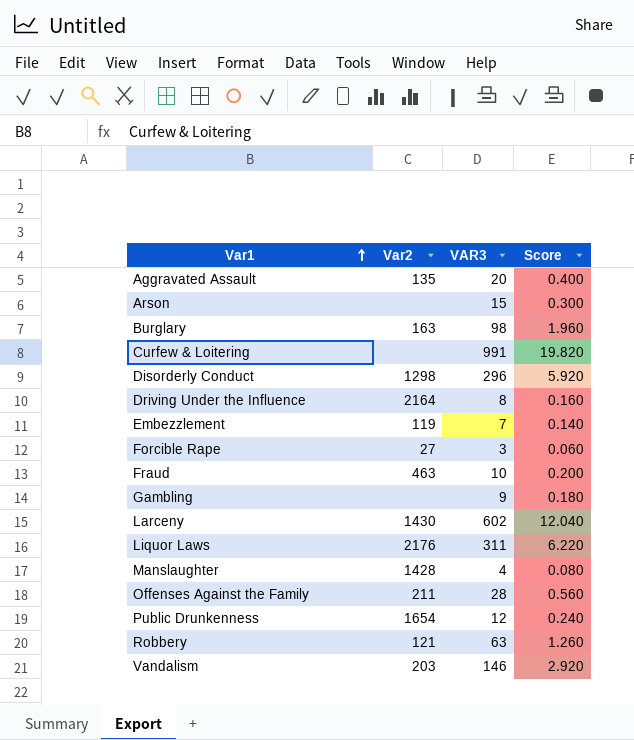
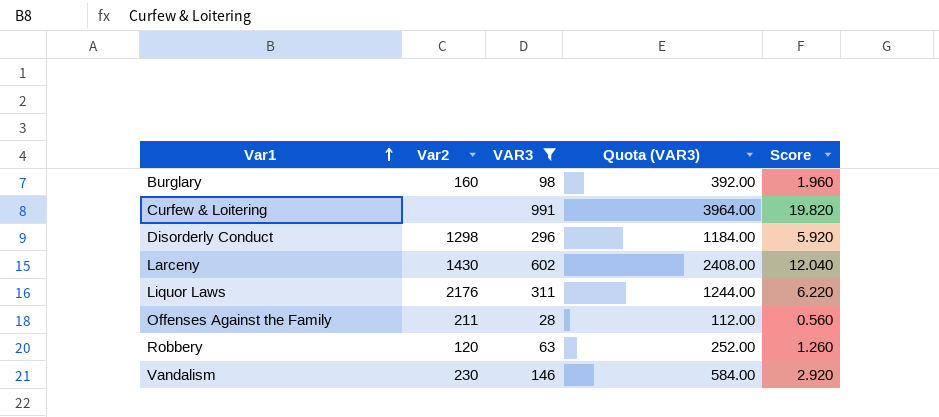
filter: none -> VAR3 >= 28
column Quota (VAR3) | formula: none -> [VAR3] * 4
Burglary | Var2: 163 -> 160
Robbery | Var2: 121 -> 120
Vandalism | Var2: 203 -> 230

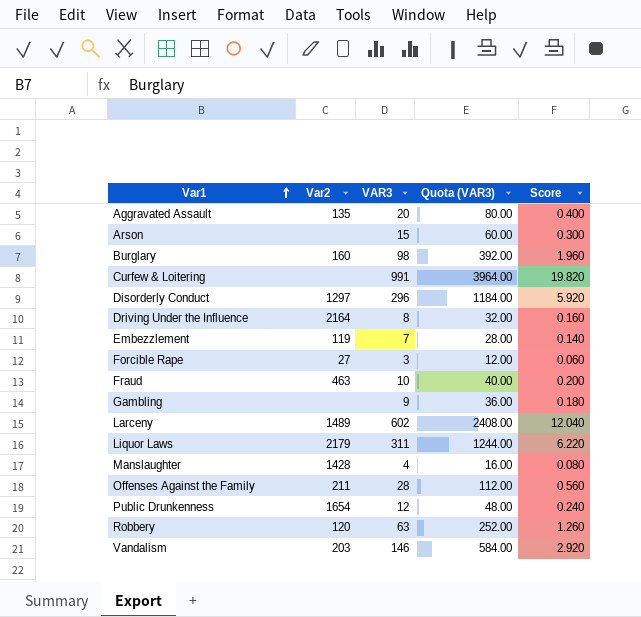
filter: VAR3 >= 28 -> none
Disorderly Conduct | Var2: 1298 -> 1297
Larceny | Var2: 1430 -> 1489
Liquor Laws | Var2: 2176 -> 2179
Vandalism | Var2: 230 -> 203

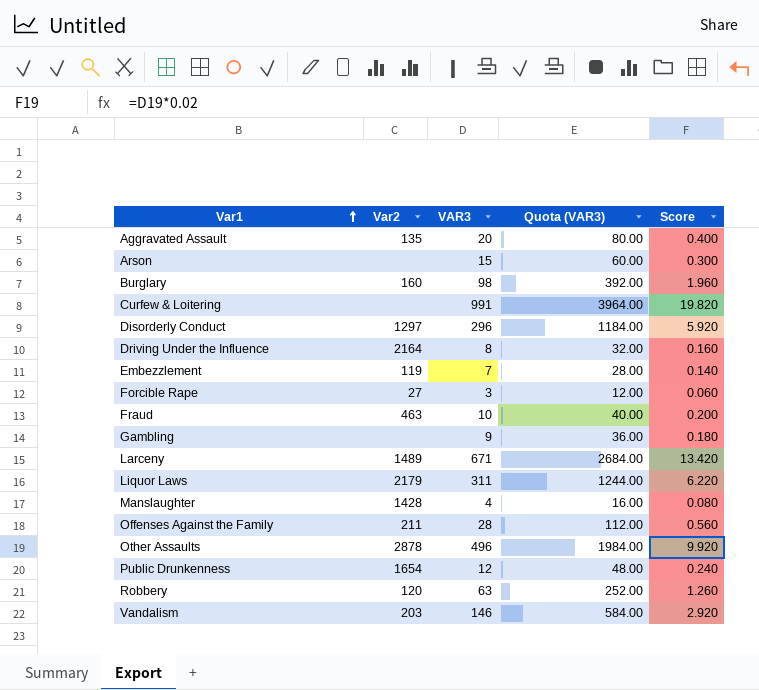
Larceny | VAR3: 602 -> 671
Larceny | Quota (VAR3): 2408.00 -> 2684.00
Larceny | Score: 12.040 -> 13.420
row Other Assaults: none -> 2878 | 496 | 1984.00 | 9.920

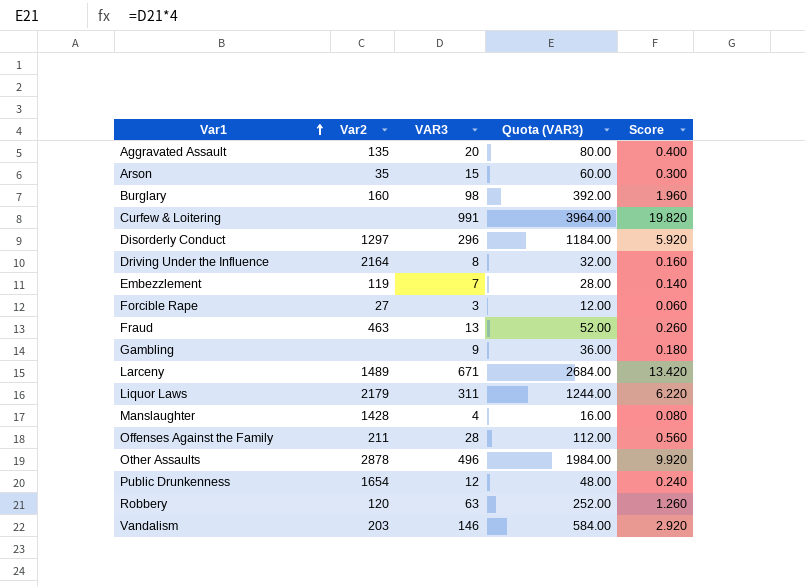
Arson | Var2: none -> 35
Fraud | VAR3: 10 -> 13
Fraud | Quota (VAR3): 40.00 -> 52.00
Fraud | Score: 0.200 -> 0.260

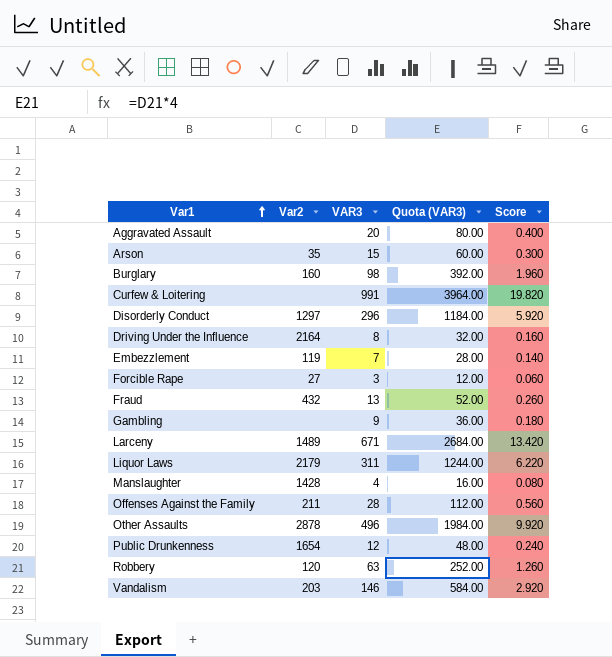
Aggravated Assault | Var2: 135 -> none
Fraud | Var2: 463 -> 432

